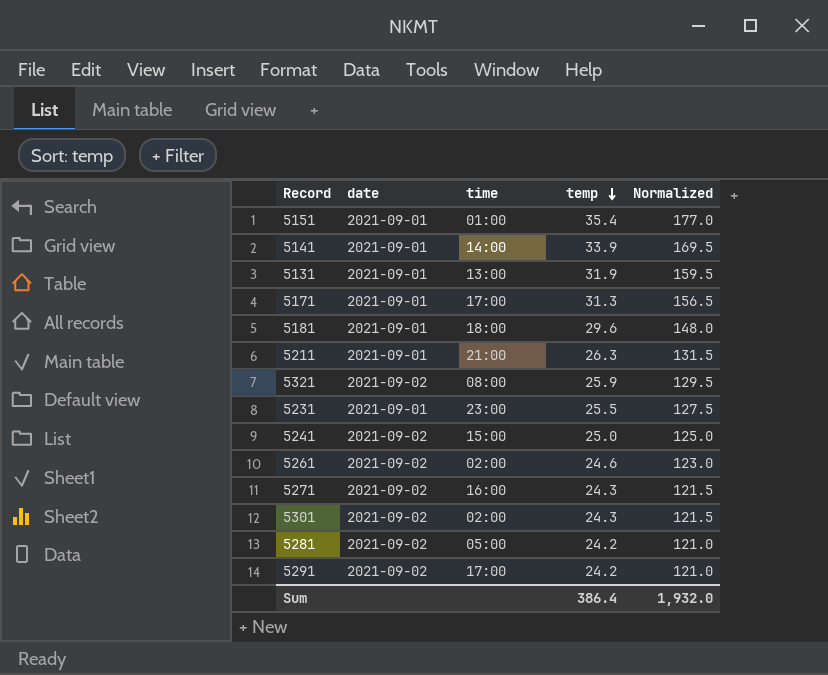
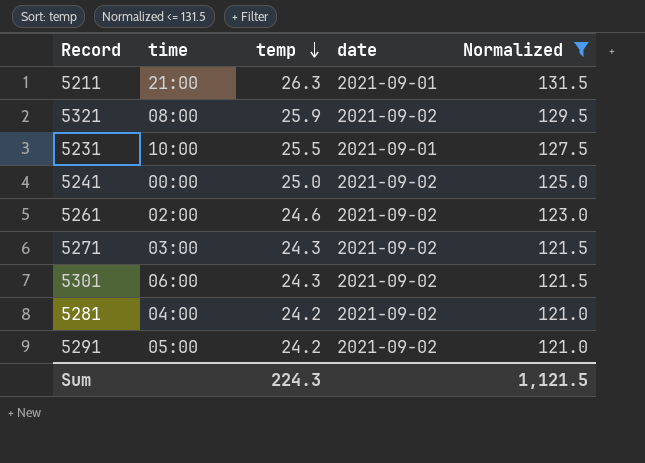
filter: none -> Normalized <= 131.5
column date | position: 2 -> 4
5231 | time: 23:00 -> 10:00
5241 | time: 15:00 -> 00:00
5271 | time: 16:00 -> 03:00
5301 | time: 02:00 -> 06:00
5281 | time: 05:00 -> 04:00
5291 | time: 17:00 -> 05:00
Sum | temp: 386.4 -> 224.3
Sum | Normalized: 1,932.0 -> 1,121.5

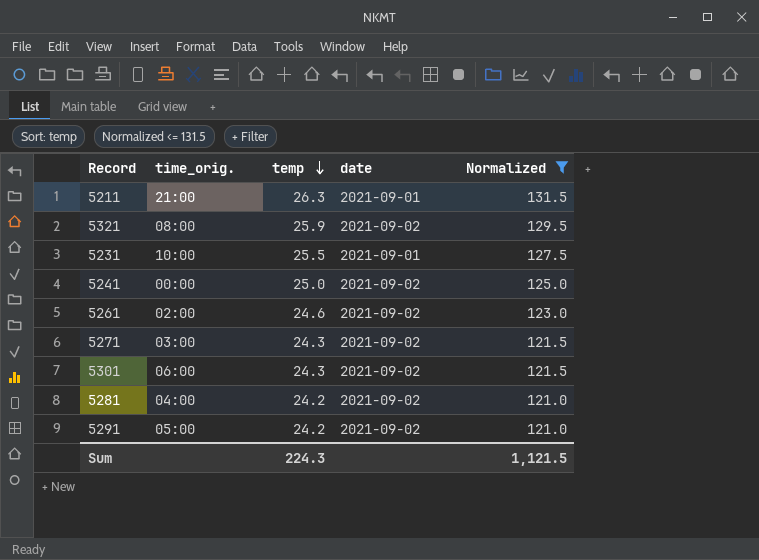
column name: time -> time_orig.

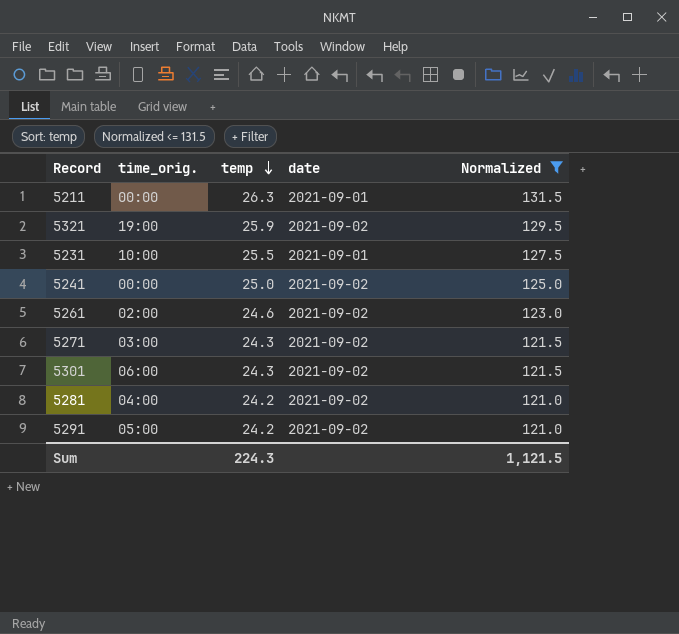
5211 | time_orig.: 21:00 -> 00:00
5321 | time_orig.: 08:00 -> 19:00

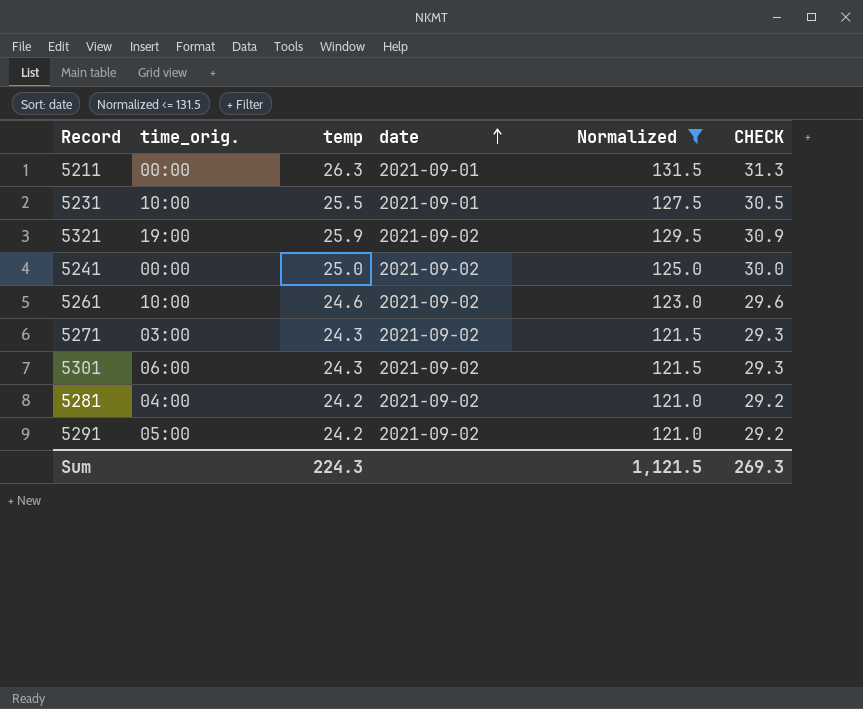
row order: temp descending -> date ascending
column CHECK | formula: none -> [temp] + 5
5261 | time_orig.: 02:00 -> 10:00

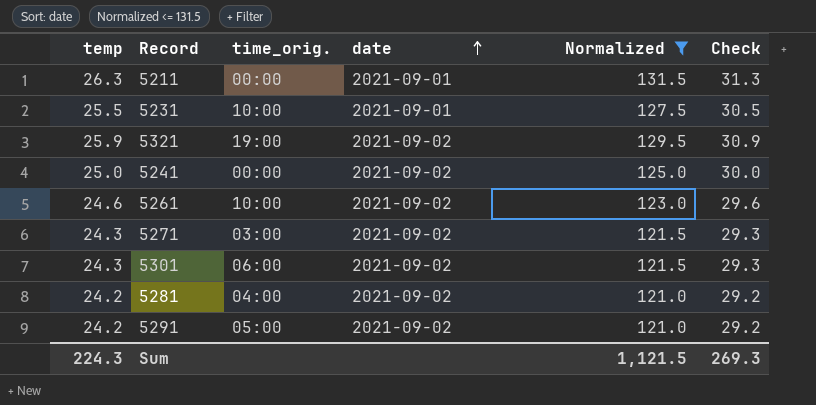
column temp | position: 3 -> 1
column name: CHECK -> Check

